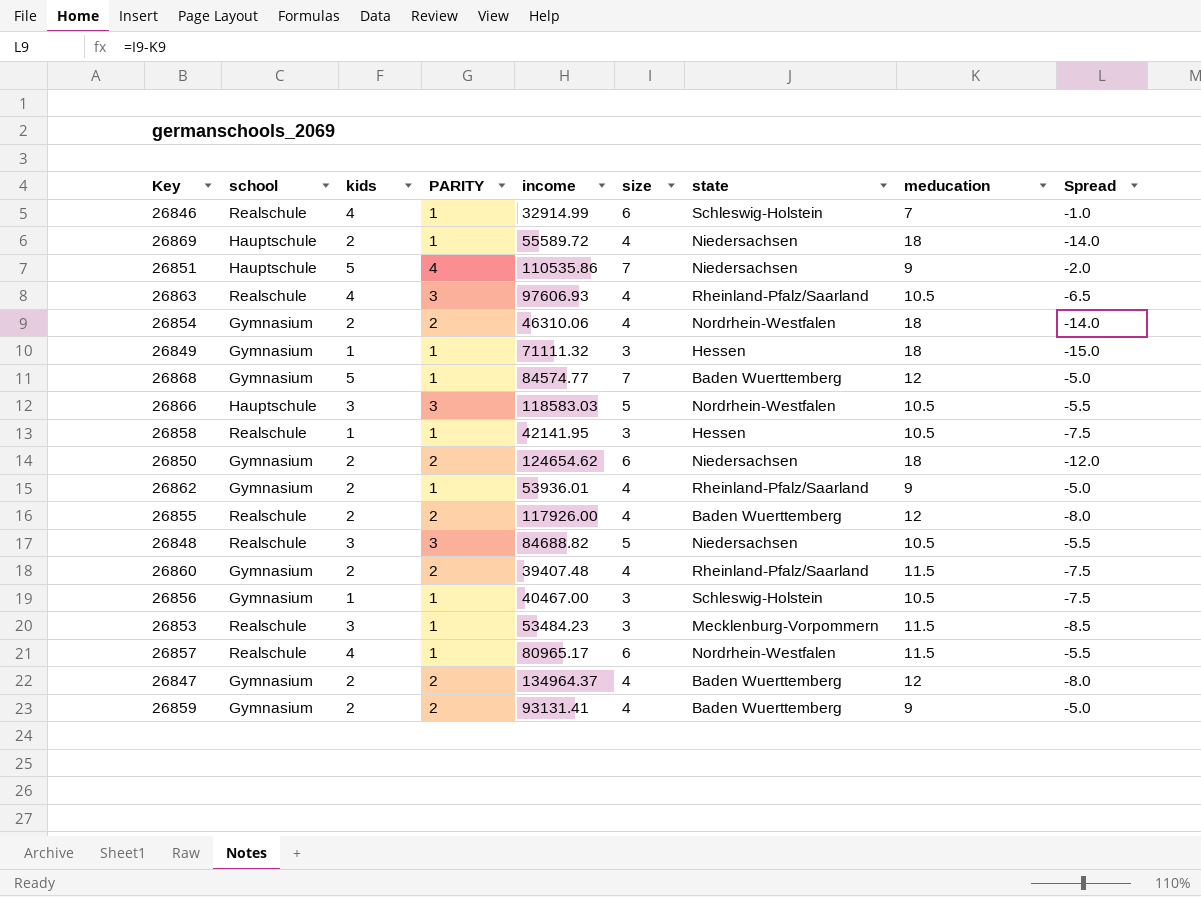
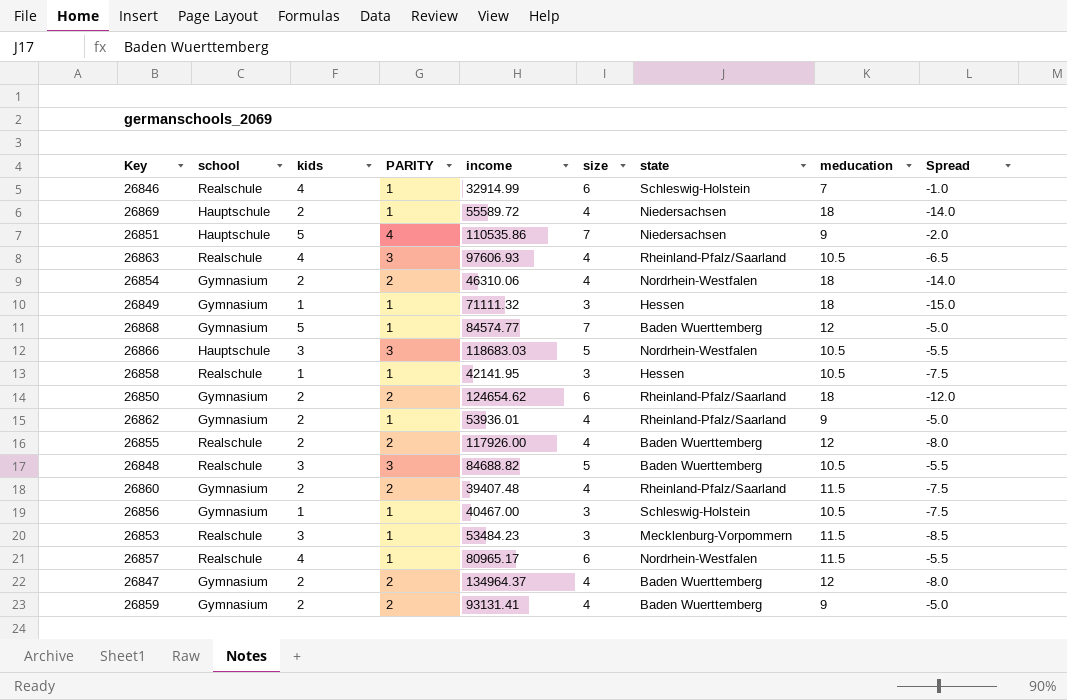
26866 | income: 118583.03 -> 118683.03
26850 | state: Niedersachsen -> Rheinland-Pfalz/Saarland
26848 | state: Niedersachsen -> Baden Wuerttemberg

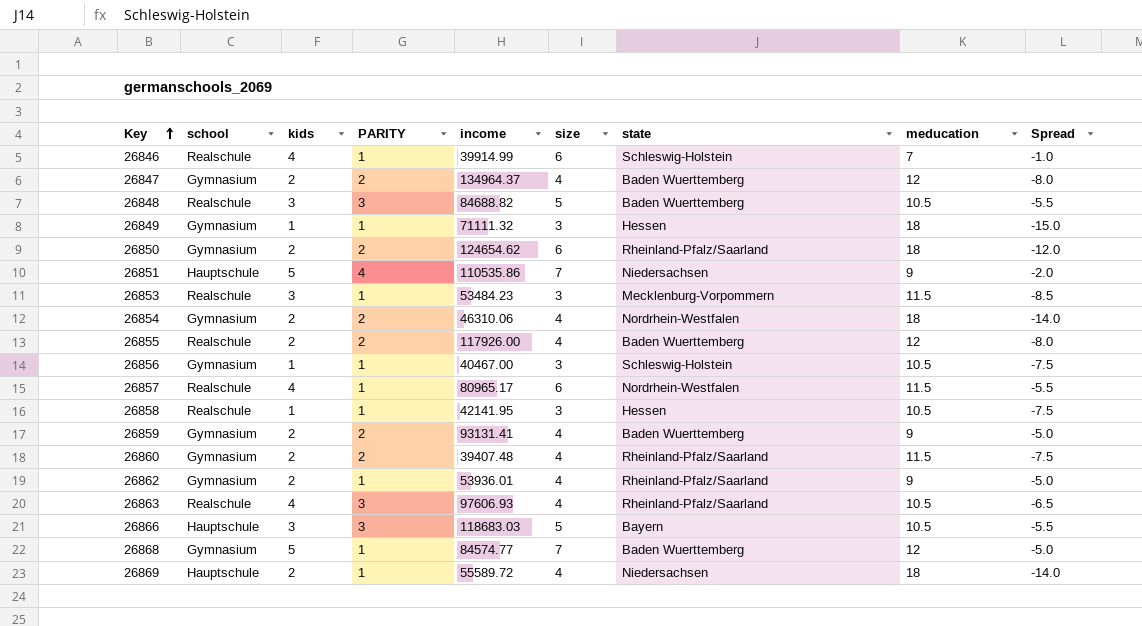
row order: none -> Key ascending
26846 | income: 32914.99 -> 39914.99
26866 | state: Nordrhein-Westfalen -> Bayern

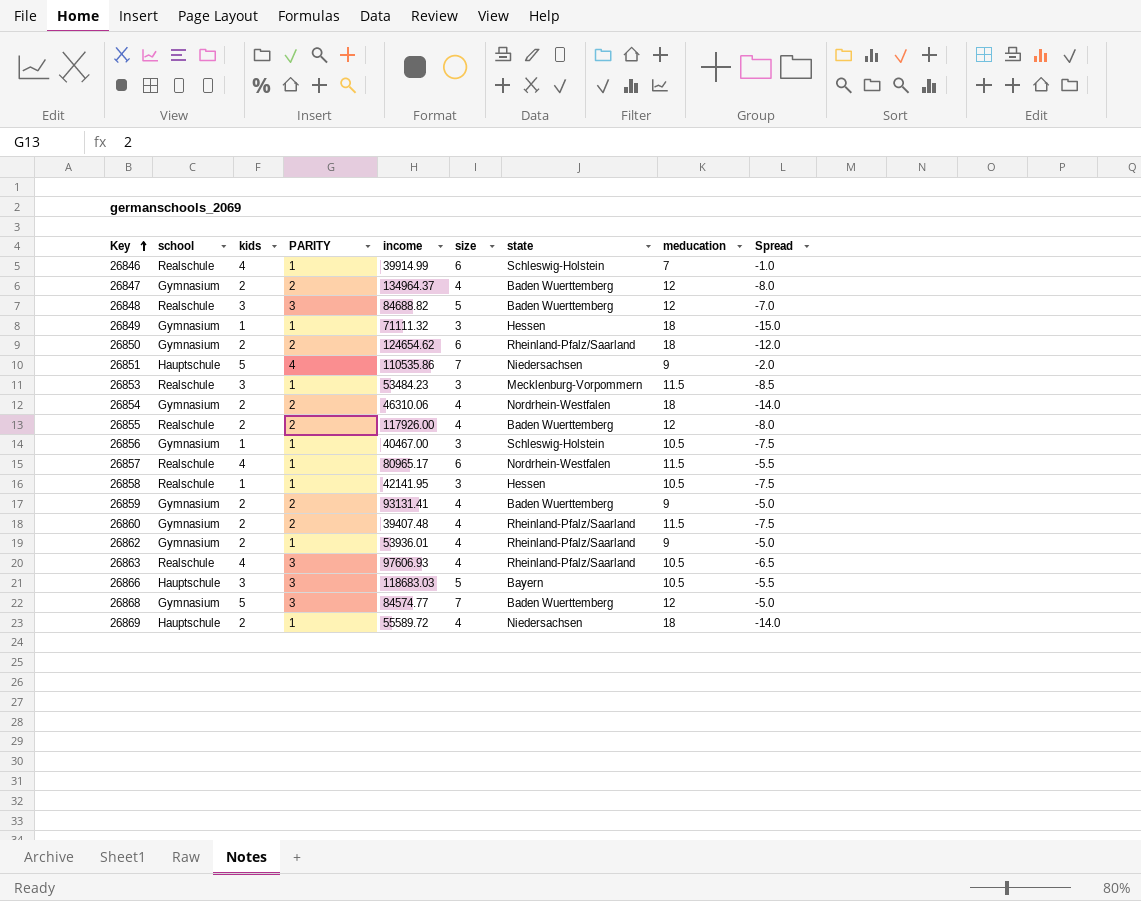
26848 | meducation: 10.5 -> 12
26848 | Spread: -5.5 -> -7.0
26868 | PARITY: 1 -> 3

